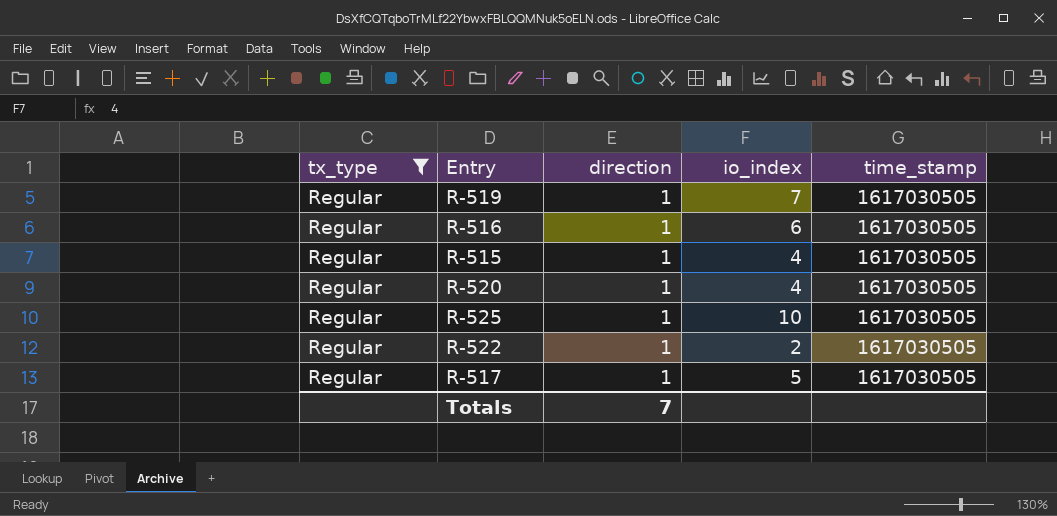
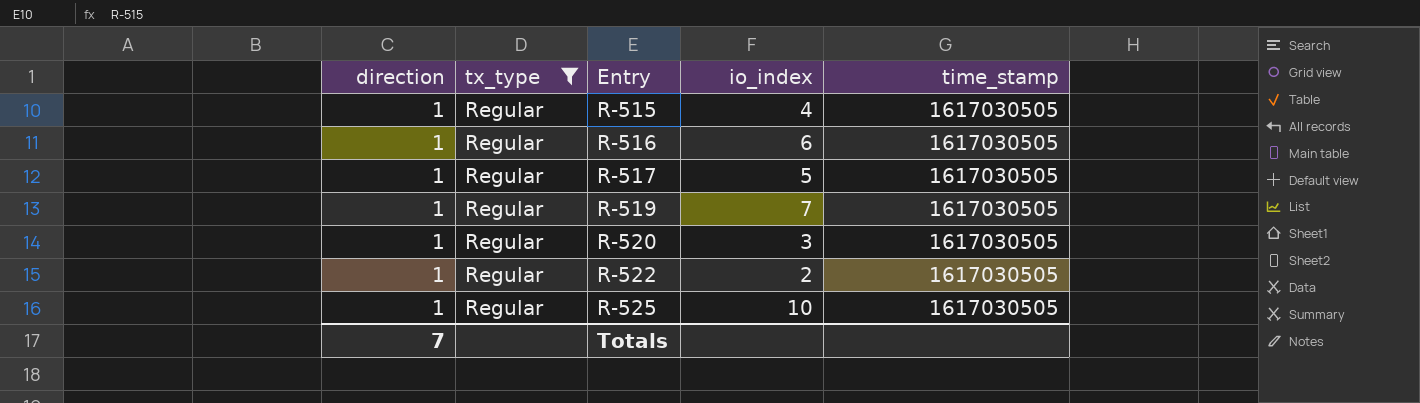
row order: none -> Entry ascending
column direction | position: 3 -> 1
R-520 | io_index: 4 -> 3

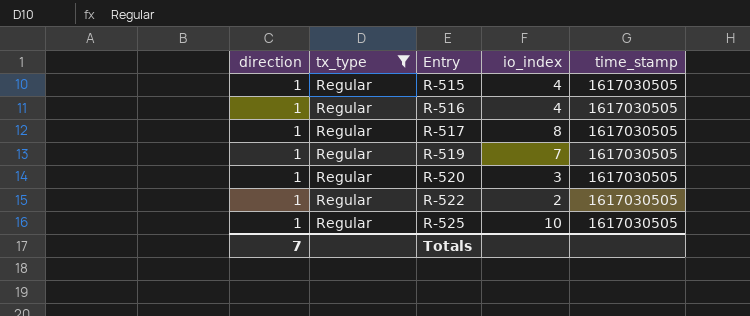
R-516 | io_index: 6 -> 4
R-517 | io_index: 5 -> 8

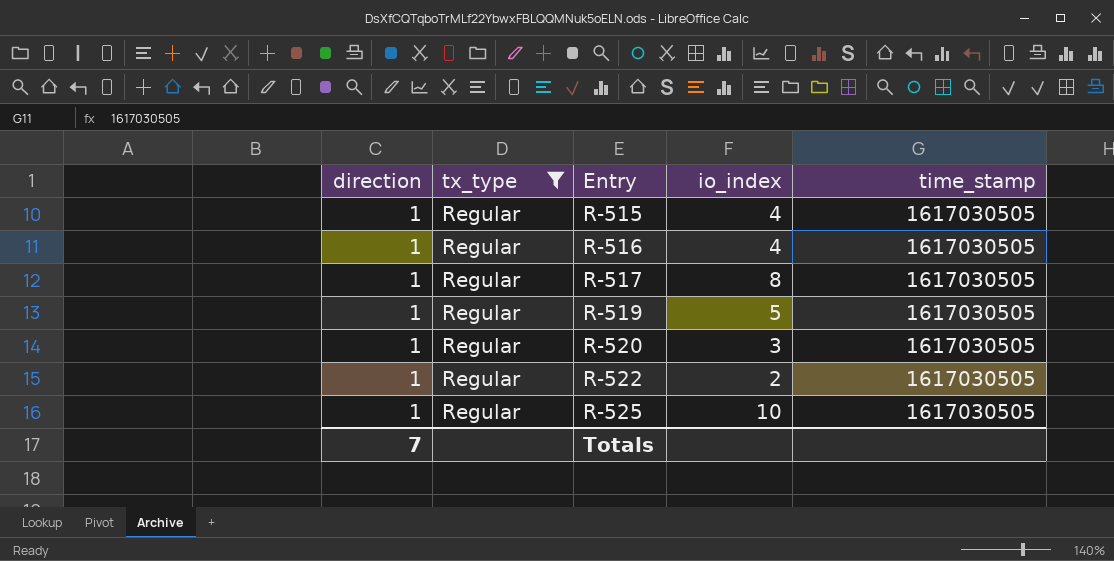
R-519 | io_index: 7 -> 5

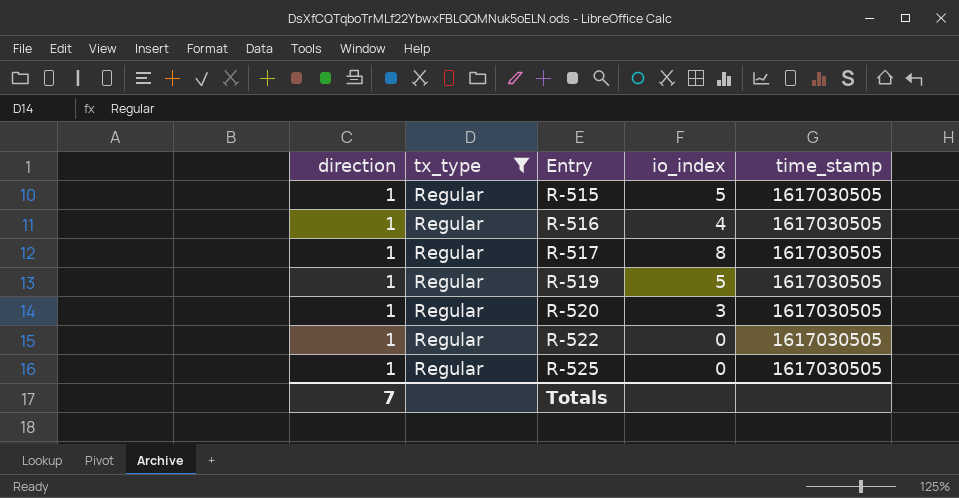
R-515 | io_index: 4 -> 5
R-522 | io_index: 2 -> 0
R-525 | io_index: 10 -> 0

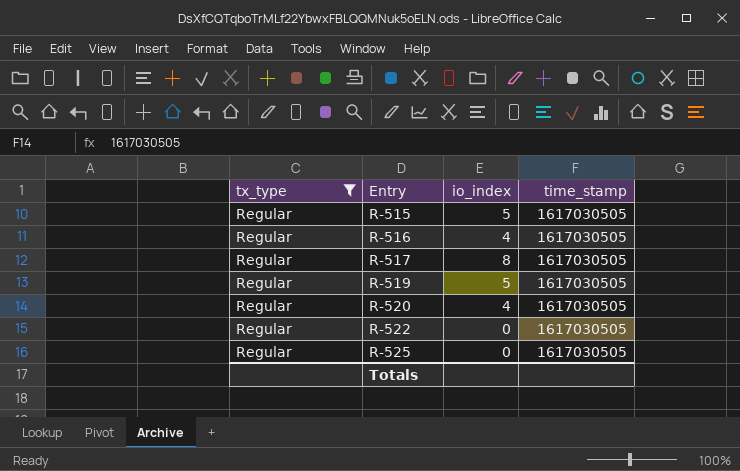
column direction | position: 1 -> none
R-520 | io_index: 3 -> 4

